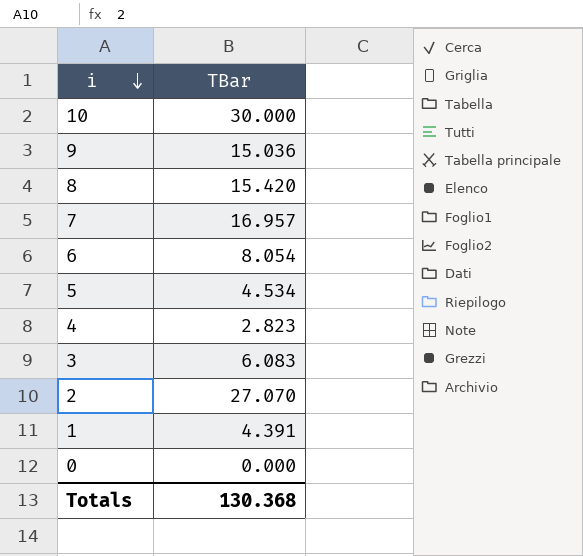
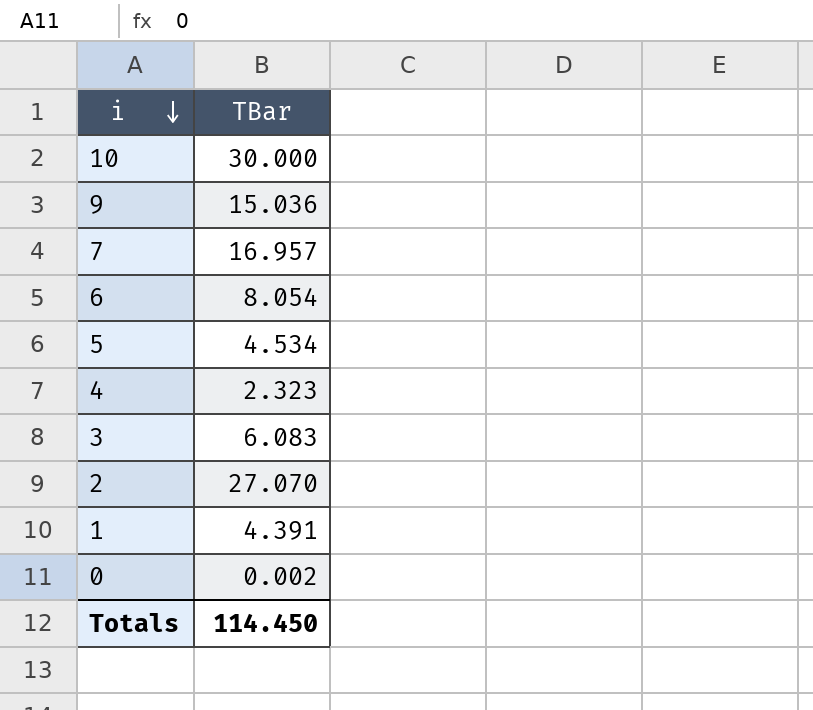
row 8: 15.420 -> none
4 | TBar: 2.823 -> 2.323
0 | TBar: 0.000 -> 0.002
Totals | TBar: 130.368 -> 114.450

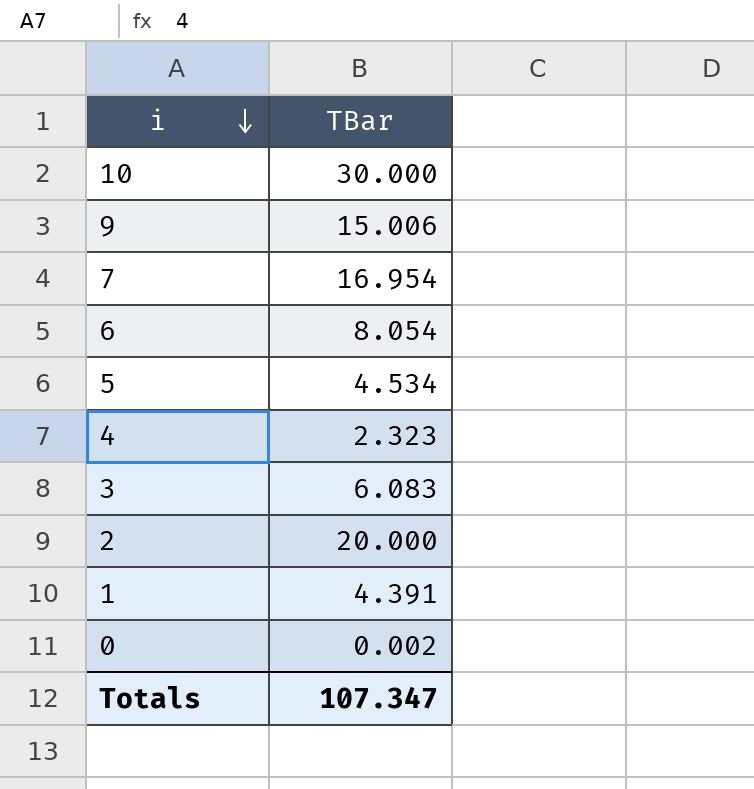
9 | TBar: 15.036 -> 15.006
7 | TBar: 16.957 -> 16.954
2 | TBar: 27.070 -> 20.000
Totals | TBar: 114.450 -> 107.347

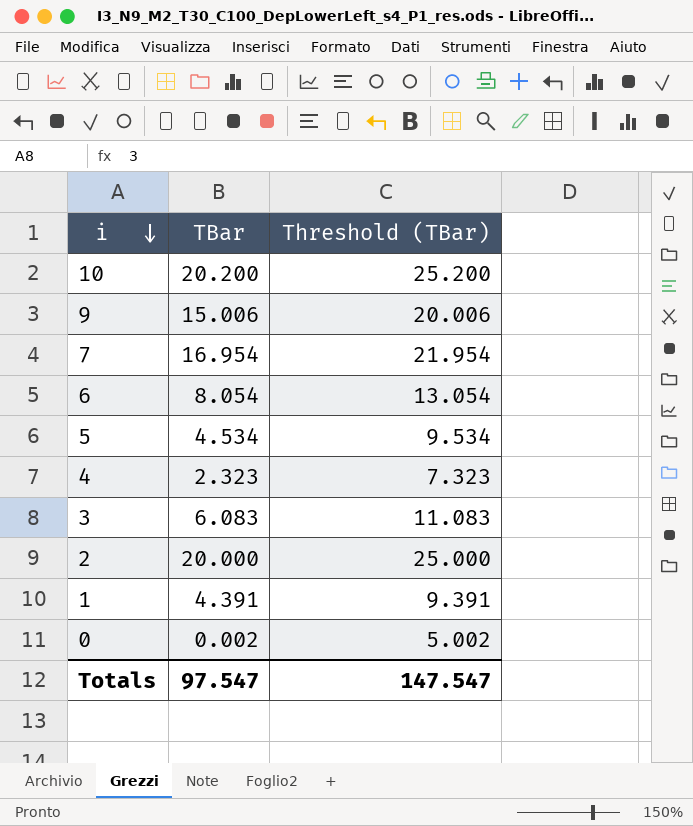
column Threshold (TBar) | formula: none -> [TBar] + 5
10 | TBar: 30.000 -> 20.200
Totals | TBar: 107.347 -> 97.547

